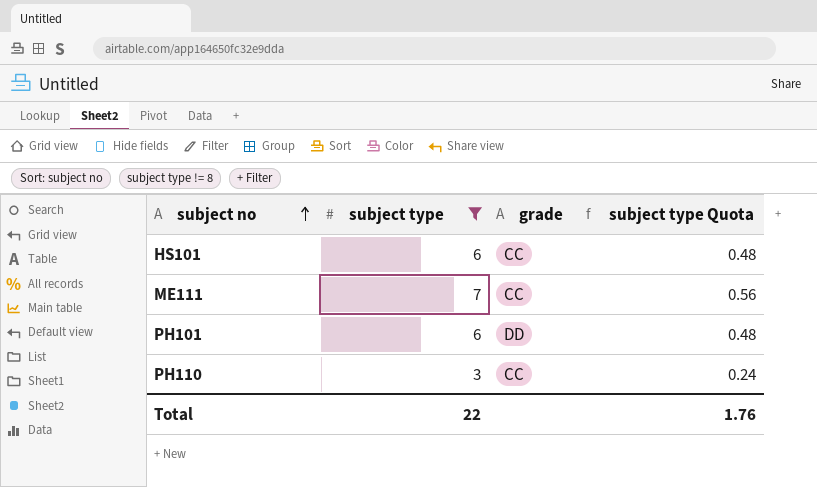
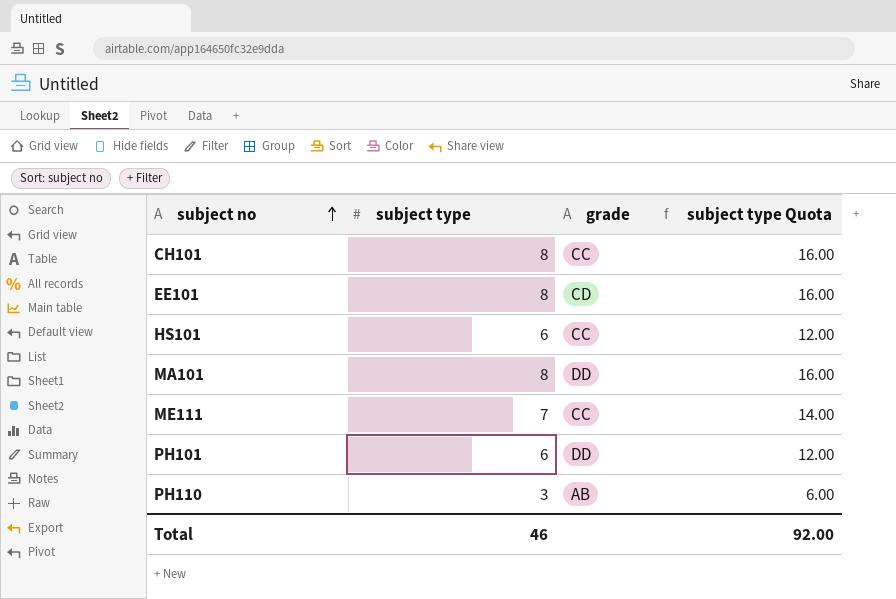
filter: subject type != 8 -> none
column subject type Quota | formula: [subject type] * 0.08 -> [subject type] * 2
PH110 | grade: CC -> AB
Total | subject type: 22 -> 46
Total | subject type Quota: 1.76 -> 92.00

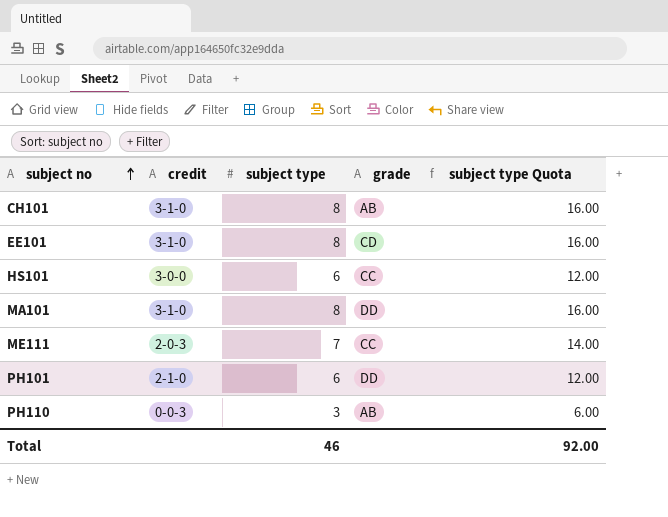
column credit | position: none -> 2
CH101 | grade: CC -> AB

